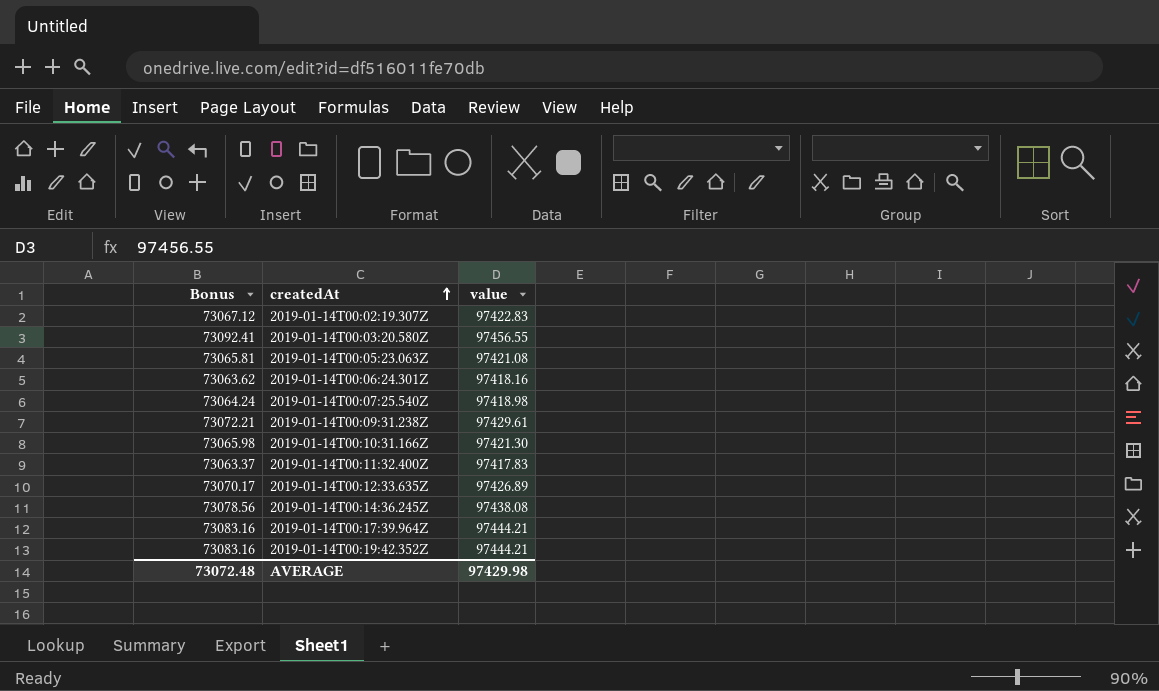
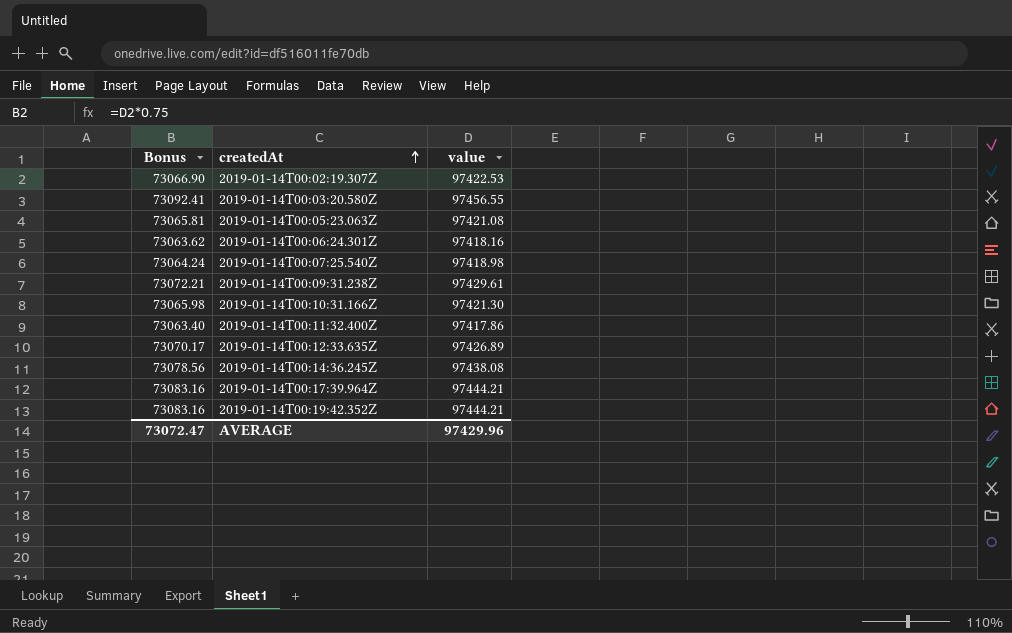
2019-01-14T00:02:19.307Z | Bonus: 73067.12 -> 73066.90
2019-01-14T00:02:19.307Z | value: 97422.83 -> 97422.53
2019-01-14T00:11:32.400Z | Bonus: 73063.37 -> 73063.40
2019-01-14T00:11:32.400Z | value: 97417.83 -> 97417.86
AVERAGE | Bonus: 73072.48 -> 73072.47
AVERAGE | value: 97429.98 -> 97429.96

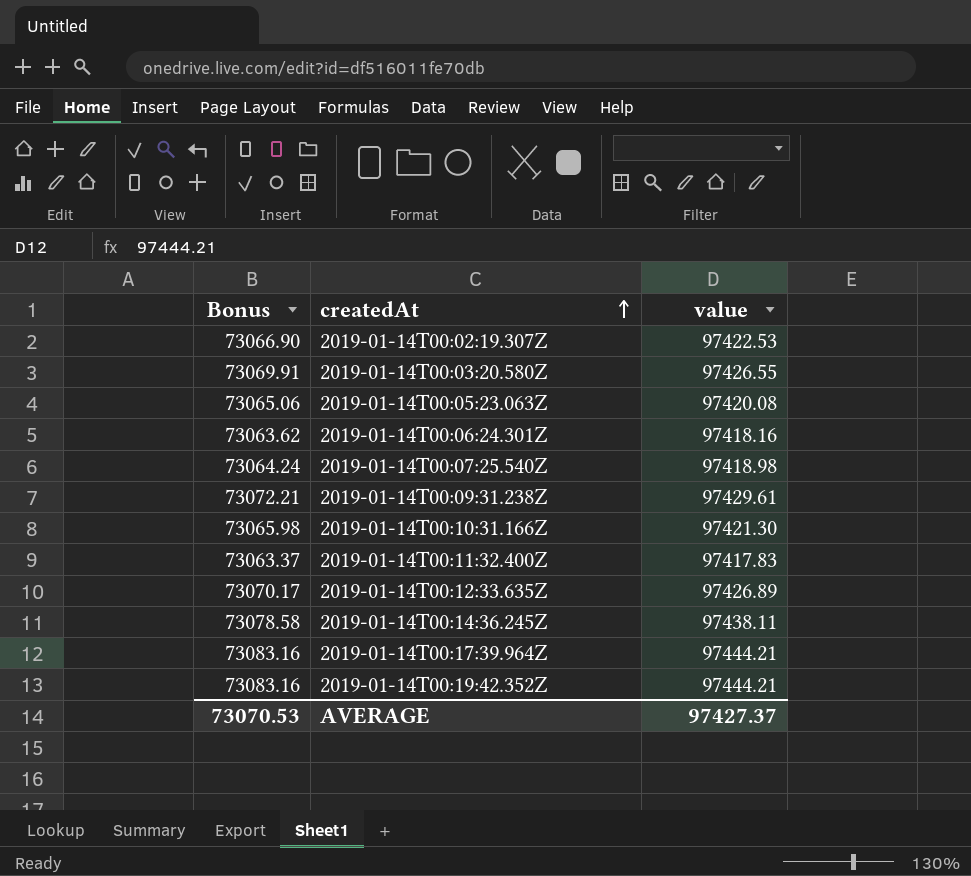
2019-01-14T00:03:20.580Z | Bonus: 73092.41 -> 73069.91
2019-01-14T00:03:20.580Z | value: 97456.55 -> 97426.55
2019-01-14T00:05:23.063Z | Bonus: 73065.81 -> 73065.06
2019-01-14T00:05:23.063Z | value: 97421.08 -> 97420.08
2019-01-14T00:11:32.400Z | Bonus: 73063.40 -> 73063.37
2019-01-14T00:11:32.400Z | value: 97417.86 -> 97417.83
2019-01-14T00:14:36.245Z | Bonus: 73078.56 -> 73078.58
2019-01-14T00:14:36.245Z | value: 97438.08 -> 97438.11
AVERAGE | Bonus: 73072.47 -> 73070.53
AVERAGE | value: 97429.96 -> 97427.37

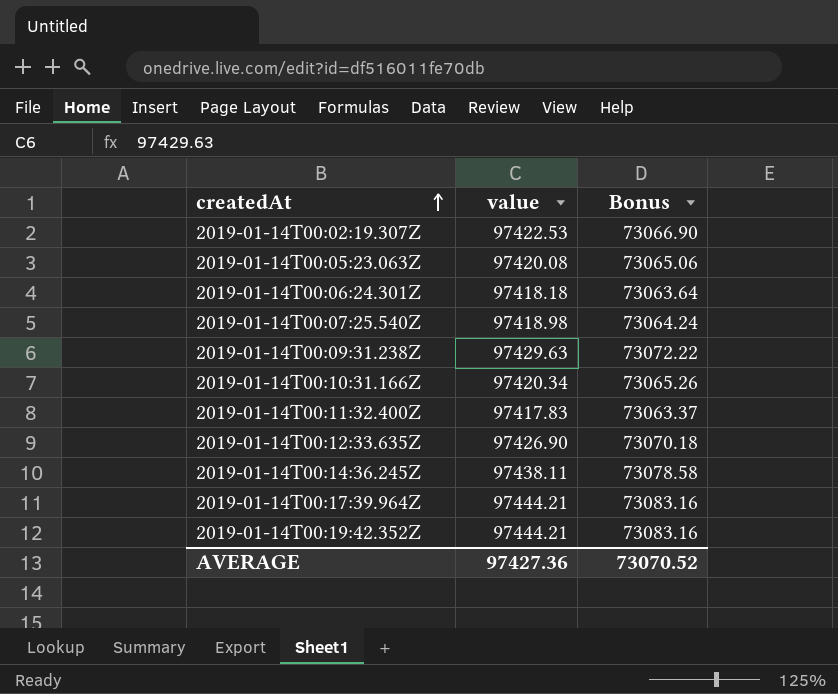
column Bonus | position: 1 -> 3
row 2019-01-14T00:03:20.580Z: 73069.91 | 97426.55 -> none
2019-01-14T00:06:24.301Z | value: 97418.16 -> 97418.18
2019-01-14T00:06:24.301Z | Bonus: 73063.62 -> 73063.64
2019-01-14T00:09:31.238Z | value: 97429.61 -> 97429.63
2019-01-14T00:09:31.238Z | Bonus: 73072.21 -> 73072.22
2019-01-14T00:10:31.166Z | value: 97421.30 -> 97420.34
2019-01-14T00:10:31.166Z | Bonus: 73065.98 -> 73065.26
2019-01-14T00:12:33.635Z | value: 97426.89 -> 97426.90
2019-01-14T00:12:33.635Z | Bonus: 73070.17 -> 73070.18
AVERAGE | value: 97427.37 -> 97427.36
AVERAGE | Bonus: 73070.53 -> 73070.52

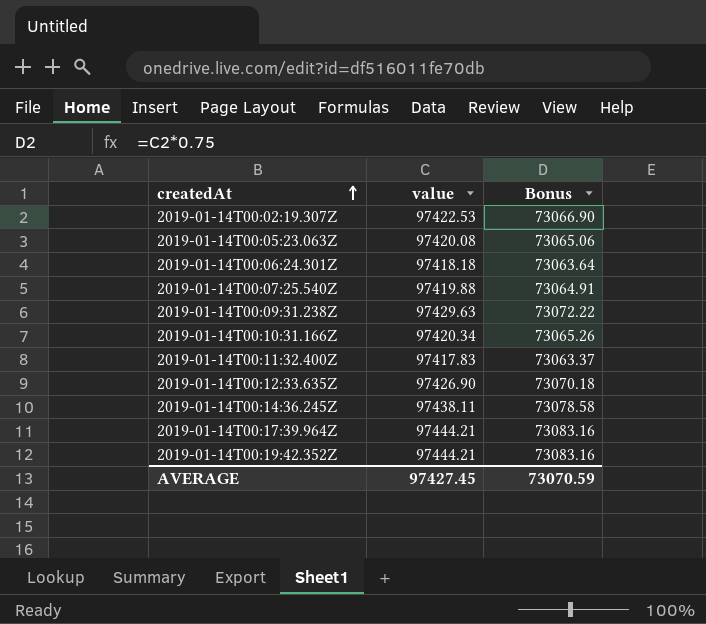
2019-01-14T00:07:25.540Z | value: 97418.98 -> 97419.88
2019-01-14T00:07:25.540Z | Bonus: 73064.24 -> 73064.91
AVERAGE | value: 97427.36 -> 97427.45
AVERAGE | Bonus: 73070.52 -> 73070.59

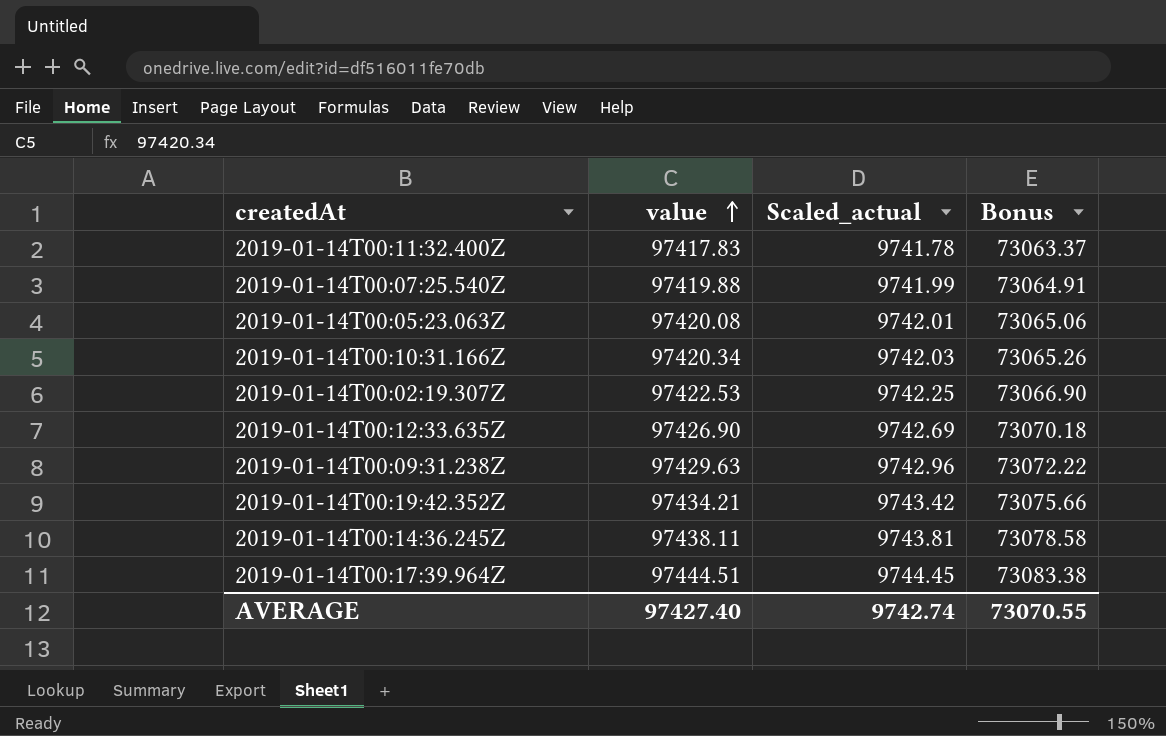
row order: createdAt ascending -> value ascending
column Scaled_actual | formula: none -> [value] * 0.1
row 2019-01-14T00:06:24.301Z: 97418.18 | 73063.64 -> none
2019-01-14T00:19:42.352Z | value: 97444.21 -> 97434.21
2019-01-14T00:19:42.352Z | Bonus: 73083.16 -> 73075.66
2019-01-14T00:17:39.964Z | value: 97444.21 -> 97444.51
2019-01-14T00:17:39.964Z | Bonus: 73083.16 -> 73083.38
AVERAGE | value: 97427.45 -> 97427.40
AVERAGE | Bonus: 73070.59 -> 73070.55

